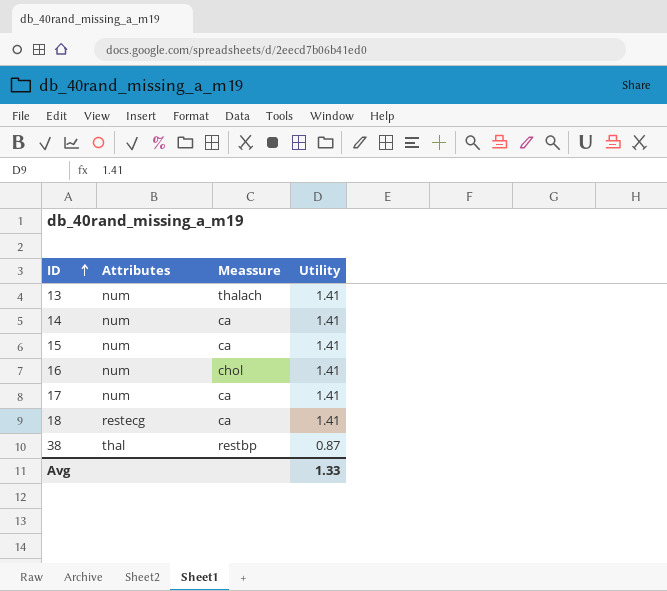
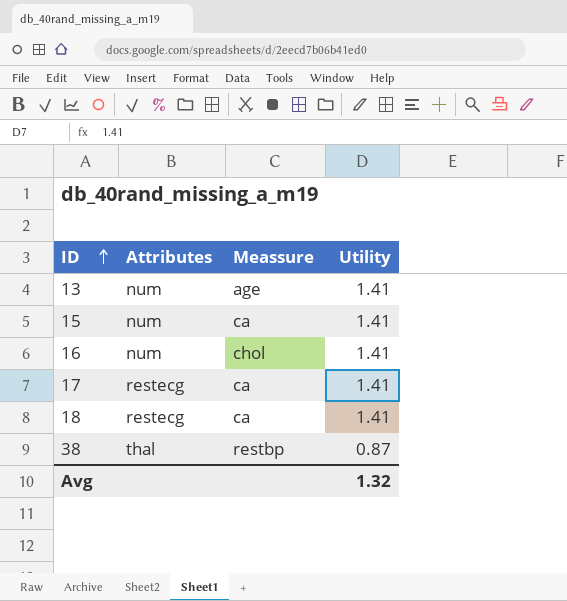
row 14: num | ca | 1.41 -> none
13 | Meassure: thalach -> age
17 | Attributes: num -> restecg
Avg | Utility: 1.33 -> 1.32

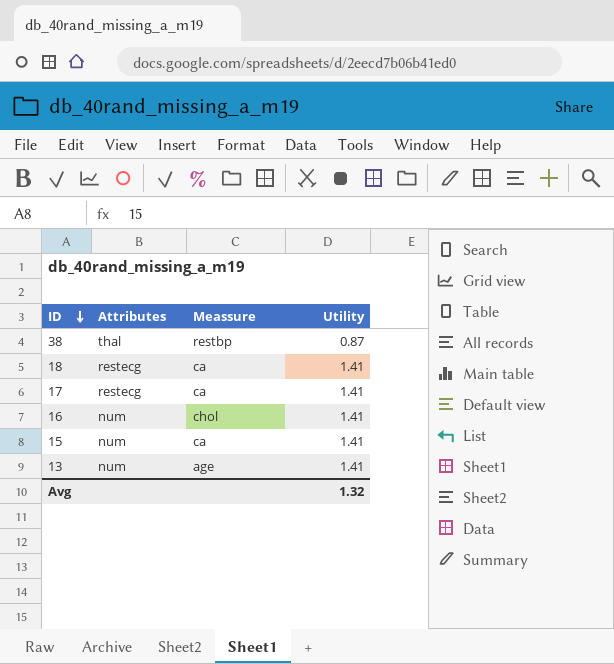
row order: ID ascending -> ID descending

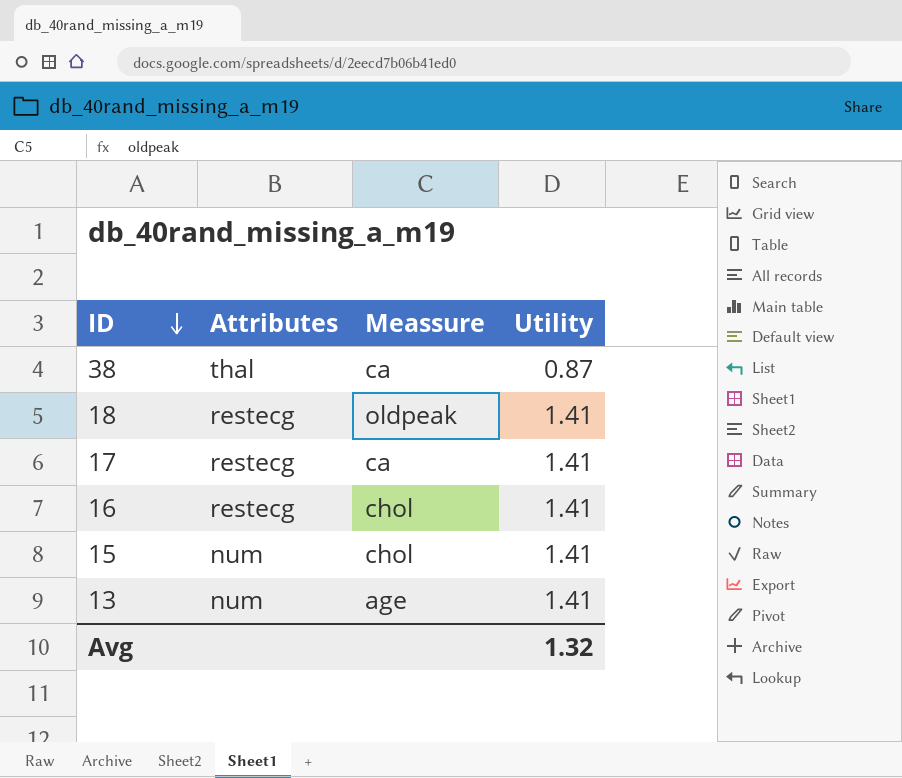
38 | Meassure: restbp -> ca
18 | Meassure: ca -> oldpeak
16 | Attributes: num -> restecg
15 | Meassure: ca -> chol

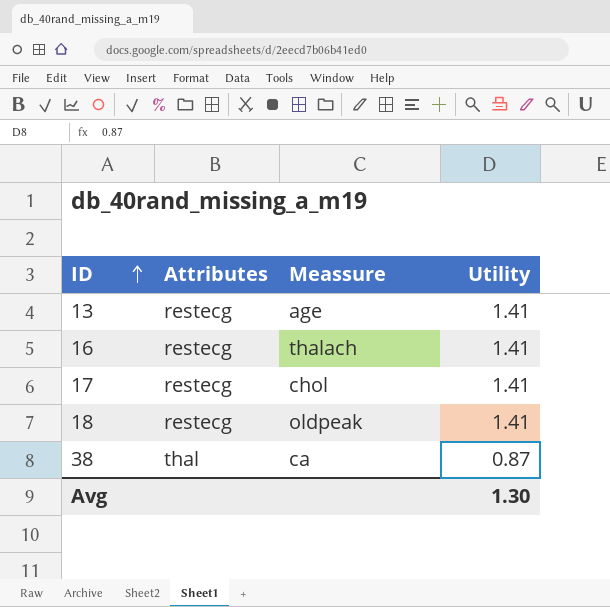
row order: ID descending -> ID ascending
row 15: num | chol | 1.41 -> none
13 | Attributes: num -> restecg
16 | Meassure: chol -> thalach
17 | Meassure: ca -> chol
Avg | Utility: 1.32 -> 1.30

